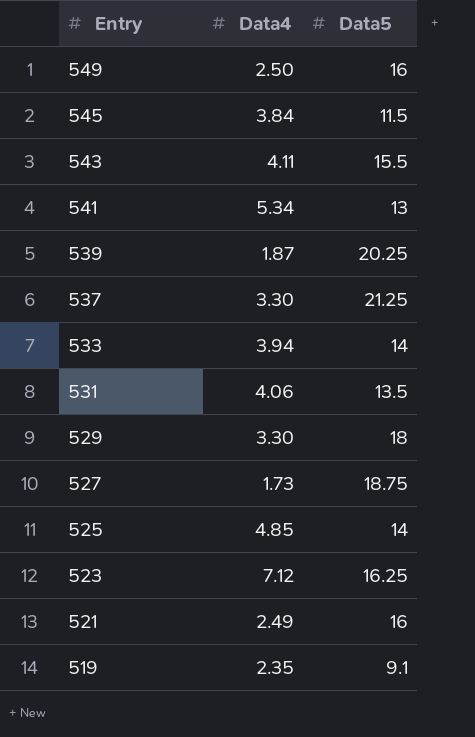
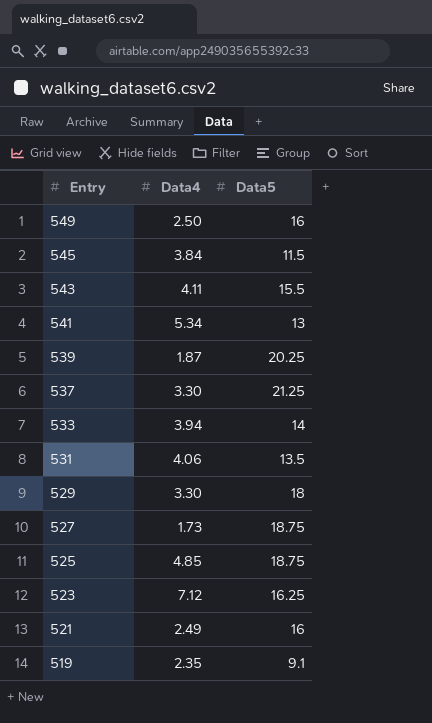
525 | Data5: 14 -> 18.75

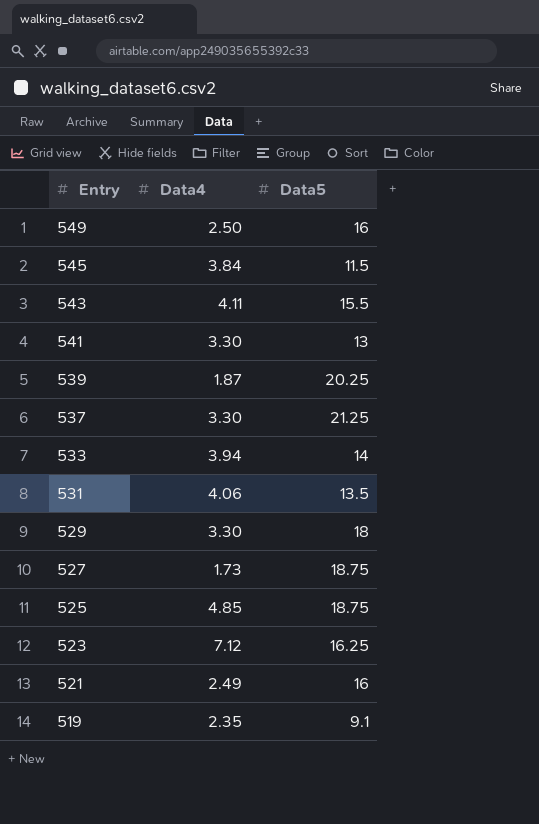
541 | Data4: 5.34 -> 3.30

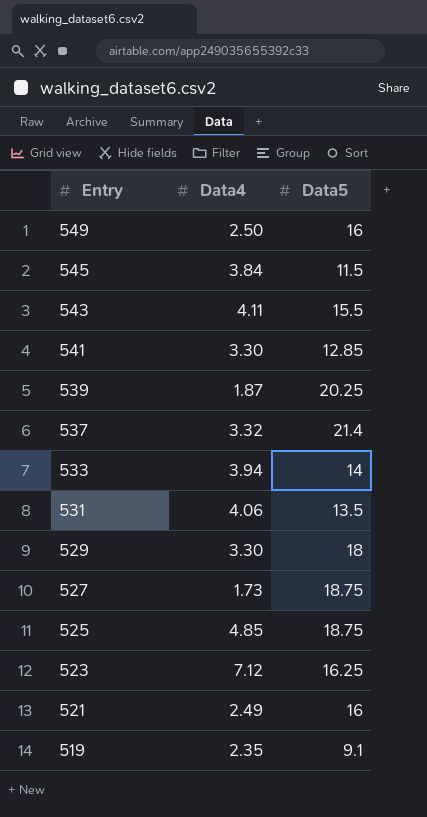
541 | Data5: 13 -> 12.85
537 | Data4: 3.30 -> 3.32
537 | Data5: 21.25 -> 21.4

